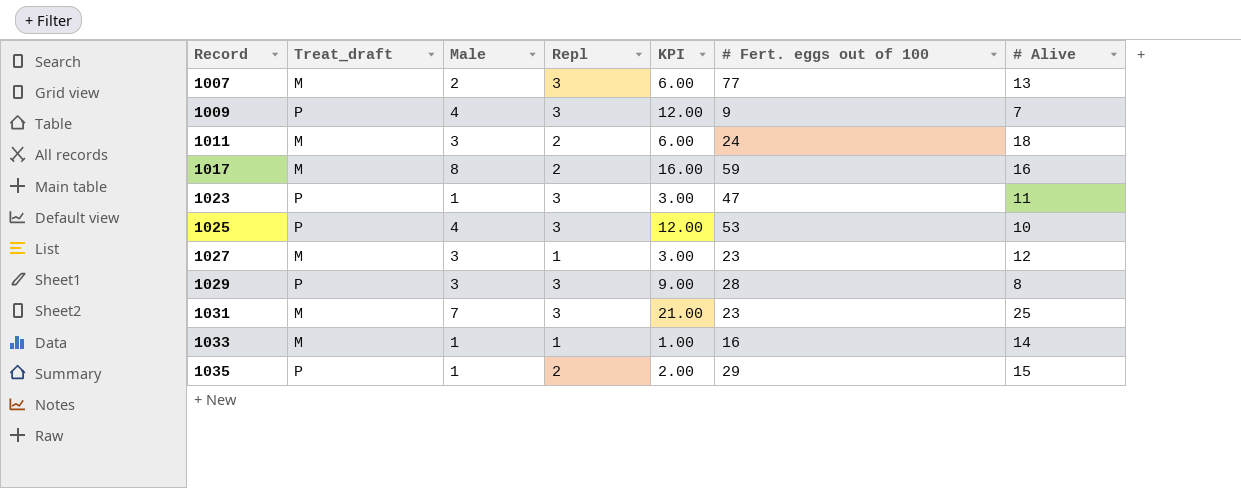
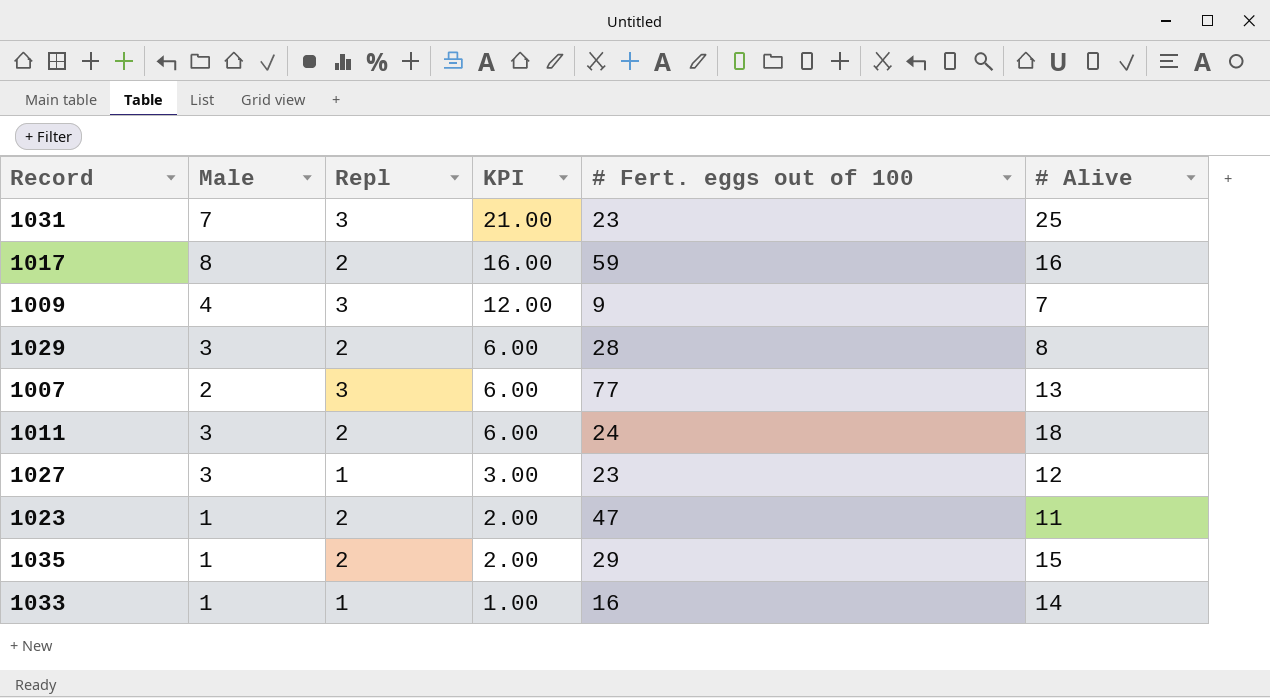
row order: Record ascending -> KPI descending
column Treat_draft | position: 2 -> none
row 1025: P | 4 | 3 | 12.00 | 53 | 10 -> none
1029 | Repl: 3 -> 2
1029 | KPI: 9.00 -> 6.00
1023 | Repl: 3 -> 2
1023 | KPI: 3.00 -> 2.00

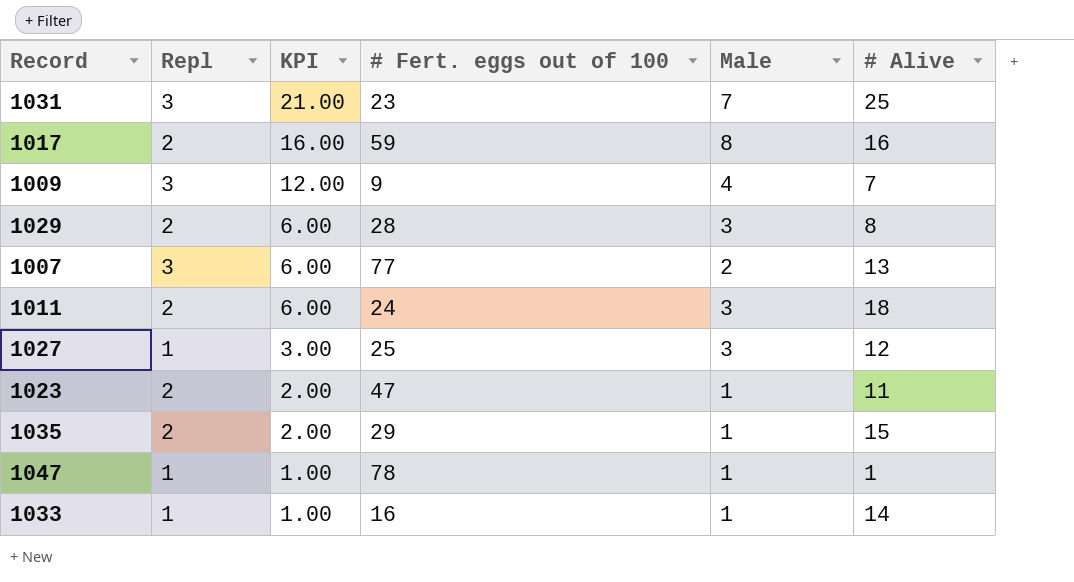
column Male | position: 2 -> 5
1027 | # Fert. eggs out of 100: 23 -> 25
row 1047: none -> 1 | 1.00 | 78 | 1 | 1

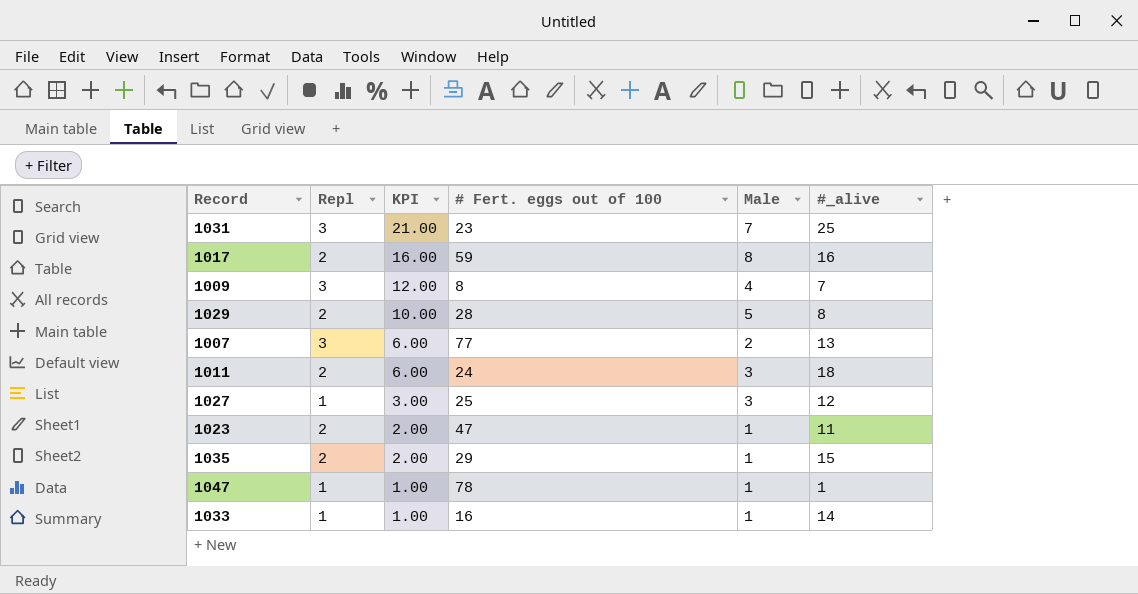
column name: # Alive -> #_alive
1009 | # Fert. eggs out of 100: 9 -> 8
1029 | KPI: 6.00 -> 10.00
1029 | Male: 3 -> 5

